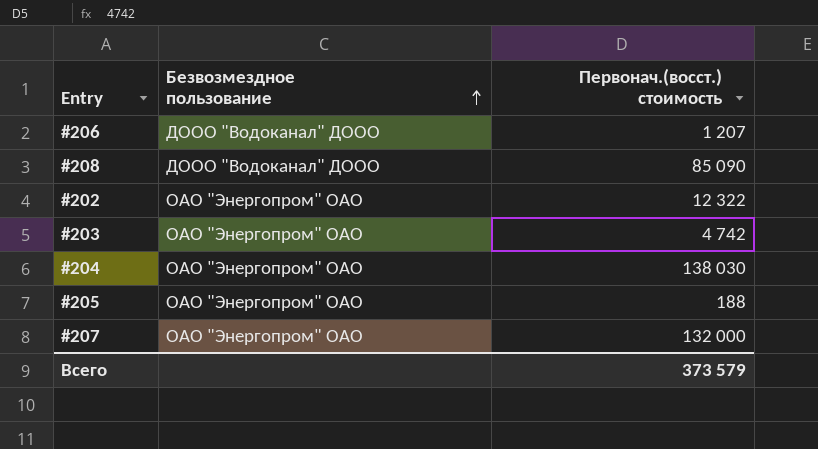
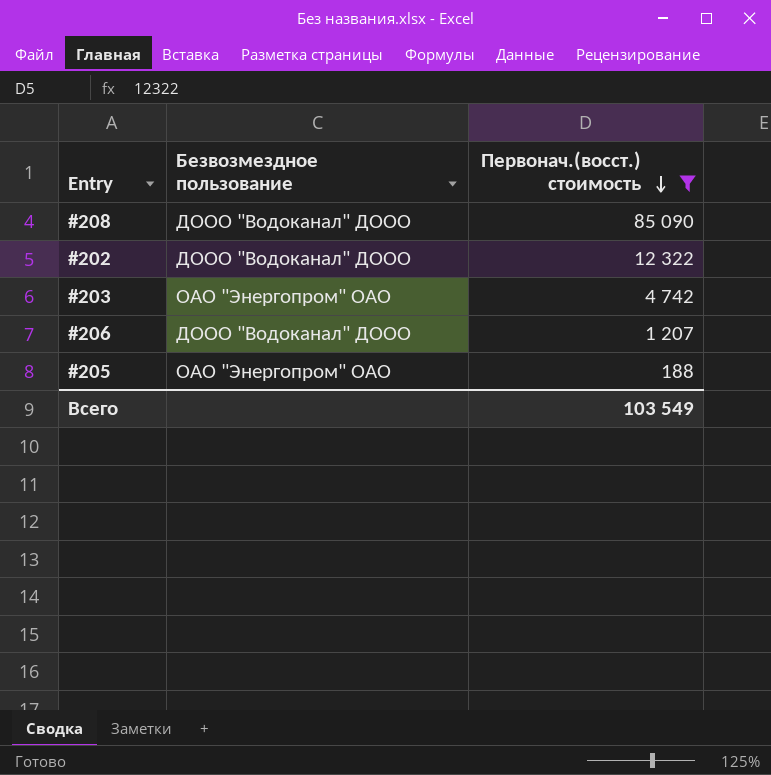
filter: none -> Первонач.(восст.) стоимость <= 85 090
row order: Безвозмездное пользование ascending -> Первонач.(восст.) стоимость descending
#202 | Безвозмездное пользование: ОАО "Энергопром" ОАО -> ДООО "Водоканал" ДООО
Всего | Первонач.(восст.) стоимость: 373 579 -> 103 549

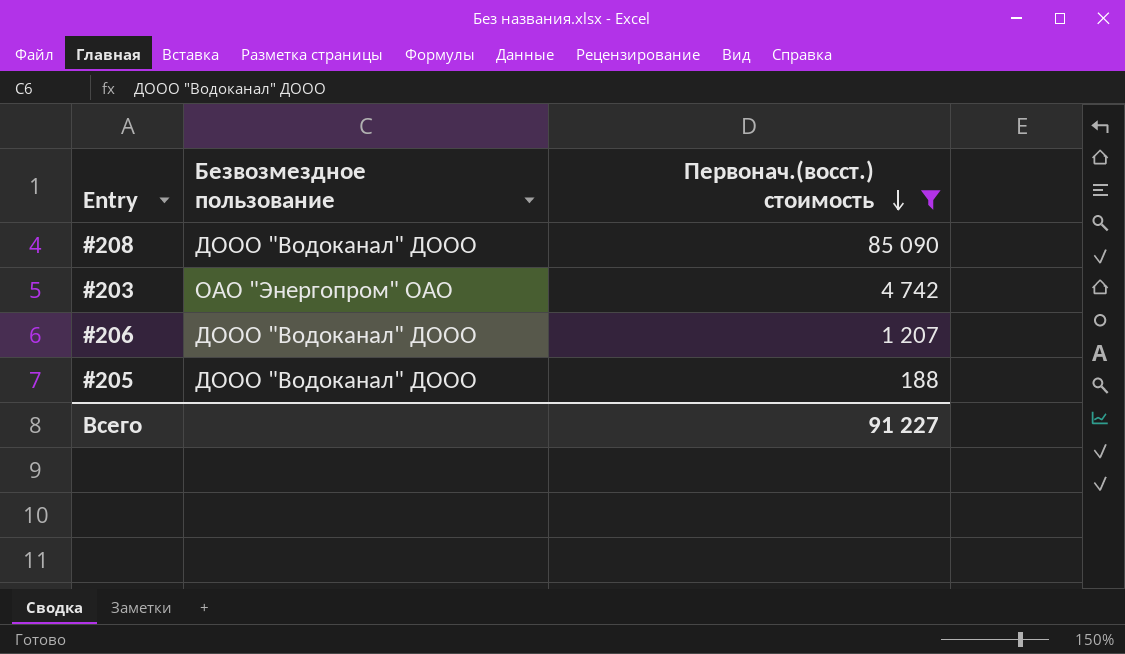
row #202: ДООО "Водоканал" ДООО | 12 322 -> none
#205 | Безвозмездное пользование: ОАО "Энергопром" ОАО -> ДООО "Водоканал" ДООО
Всего | Первонач.(восст.) стоимость: 103 549 -> 91 227

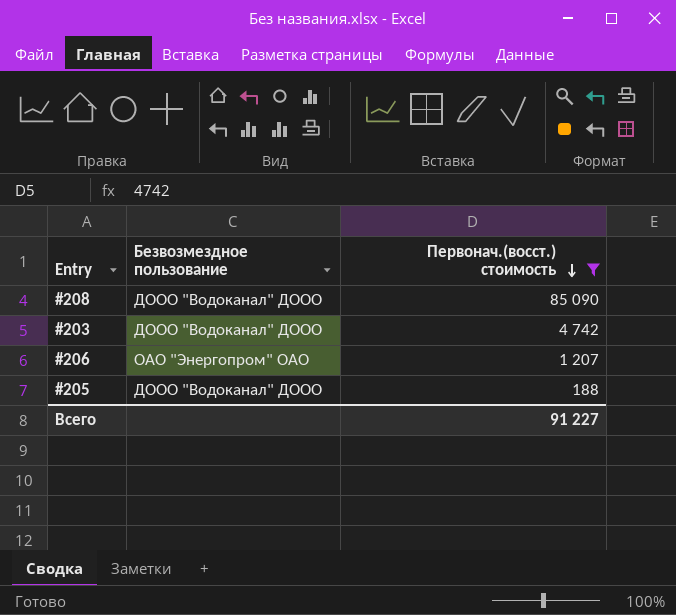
#203 | Безвозмездное пользование: ОАО "Энергопром" ОАО -> ДООО "Водоканал" ДООО
#206 | Безвозмездное пользование: ДООО "Водоканал" ДООО -> ОАО "Энергопром" ОАО

